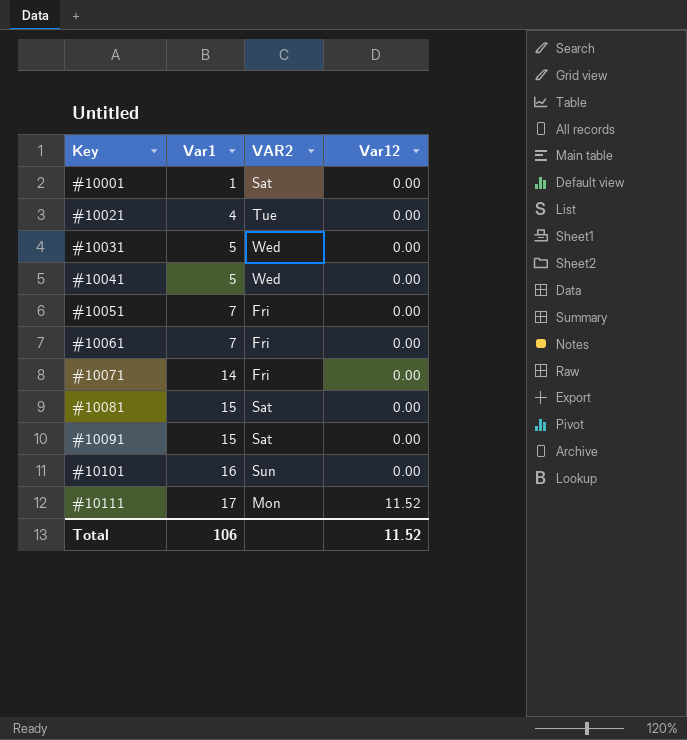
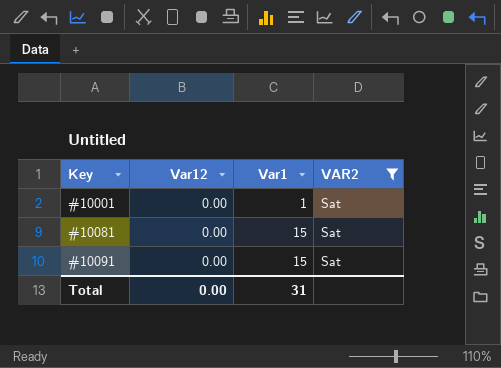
filter: none -> VAR2 = Sat
column Var12 | position: 4 -> 2
Total | Var12: 11.52 -> 0.00
Total | Var1: 106 -> 31

